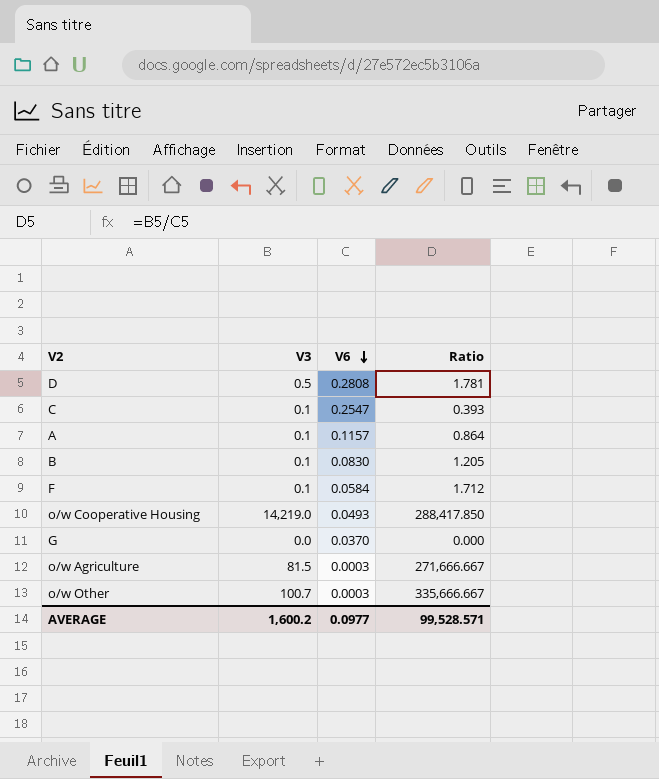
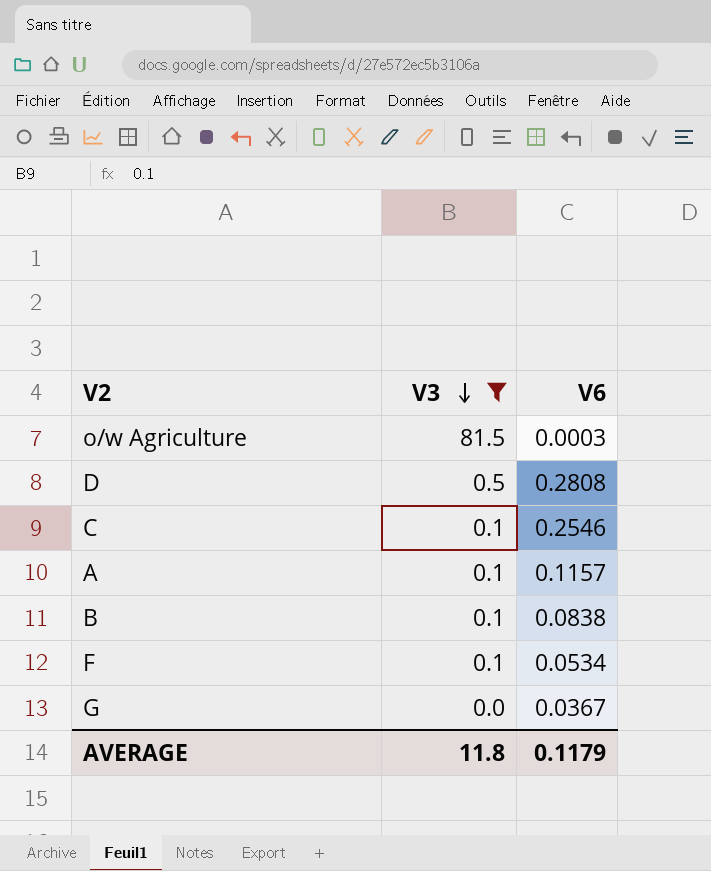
filter: none -> V3 <= 81.5
row order: V6 descending -> V3 descending
column Ratio | formula: [V3] / [V6] -> none
C | V6: 0.2547 -> 0.2546
B | V6: 0.0830 -> 0.0838
F | V6: 0.0584 -> 0.0534
G | V6: 0.0370 -> 0.0367
AVERAGE | V3: 1,600.2 -> 11.8
AVERAGE | V6: 0.0977 -> 0.1179

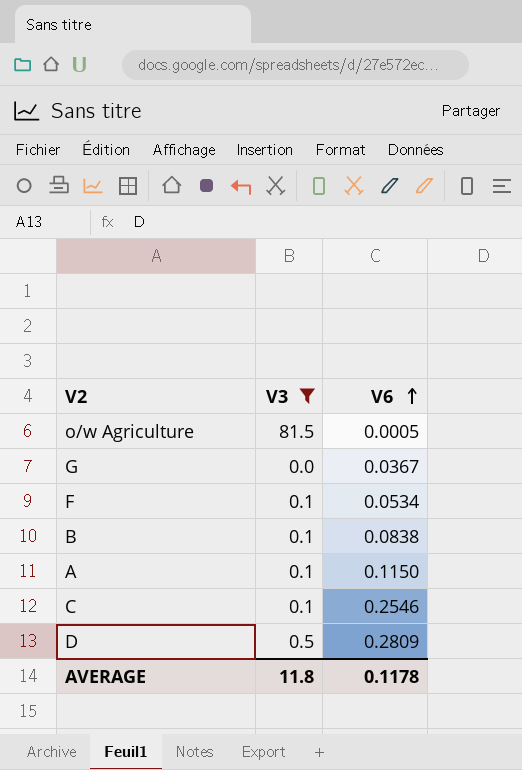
row order: V3 descending -> V6 ascending
o/w Agriculture | V6: 0.0003 -> 0.0005
A | V6: 0.1157 -> 0.1150
D | V6: 0.2808 -> 0.2809
AVERAGE | V6: 0.1179 -> 0.1178

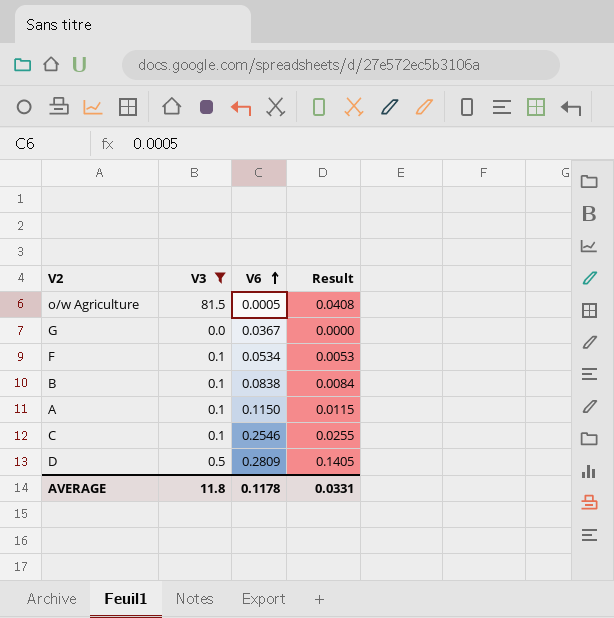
column Result | formula: none -> [V3] * [V6]

